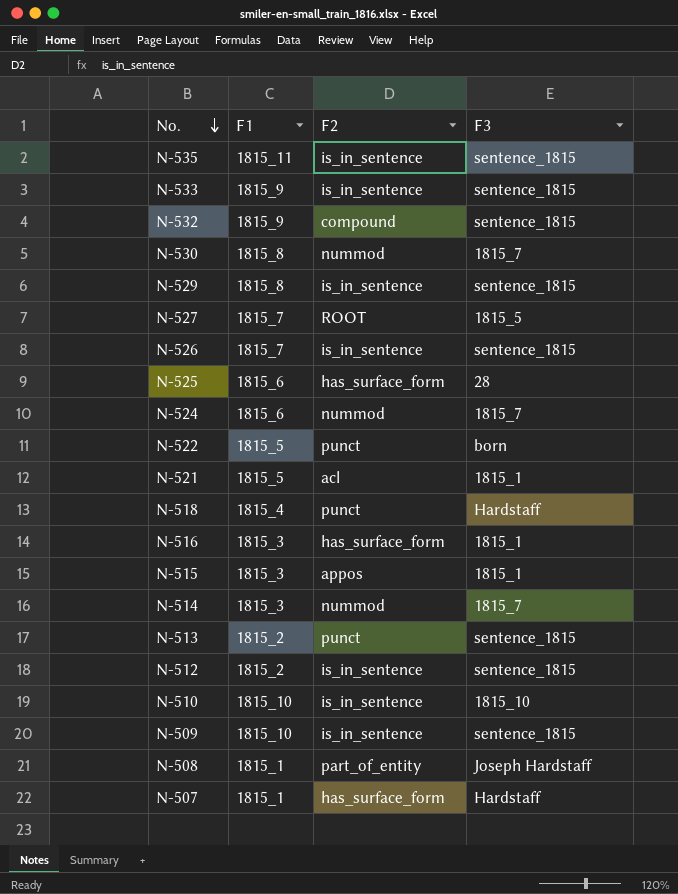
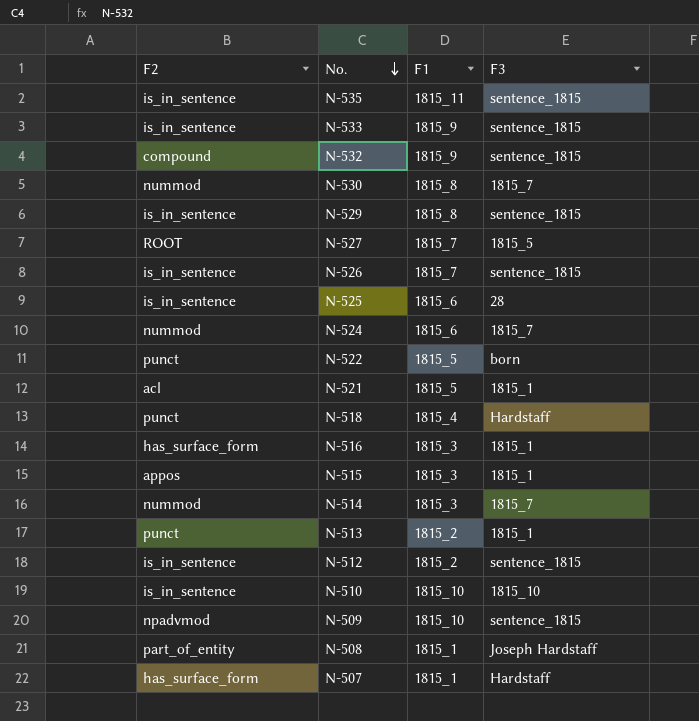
column F2 | position: 3 -> 1
N-525 | F2: has_surface_form -> is_in_sentence
N-513 | F3: sentence_1815 -> 1815_1
N-509 | F2: is_in_sentence -> npadvmod

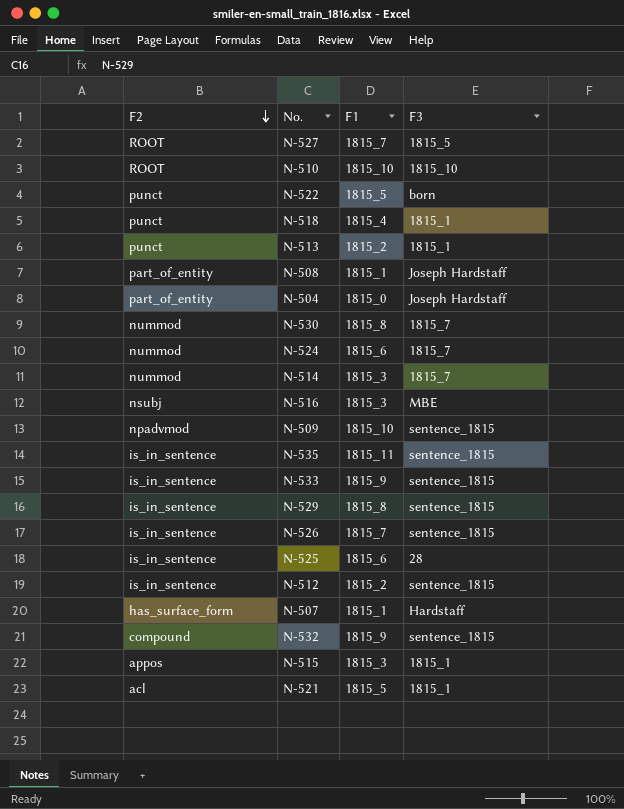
row order: No. descending -> F2 descending
N-510 | F2: is_in_sentence -> ROOT
N-518 | F3: Hardstaff -> 1815_1
row N-504: none -> part_of_entity | 1815_0 | Joseph Hardstaff
N-516 | F2: has_surface_form -> nsubj
N-516 | F3: 1815_1 -> MBE

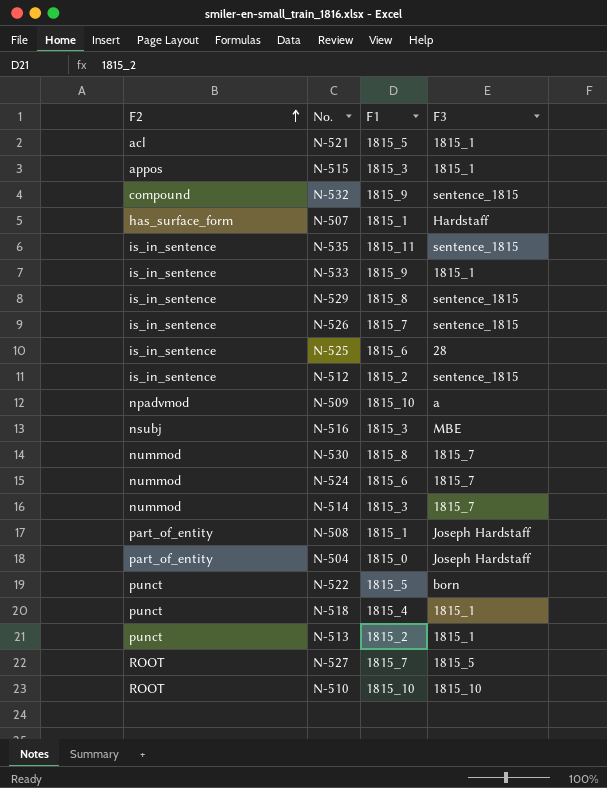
row order: F2 descending -> F2 ascending
N-533 | F3: sentence_1815 -> 1815_1
N-509 | F3: sentence_1815 -> a

